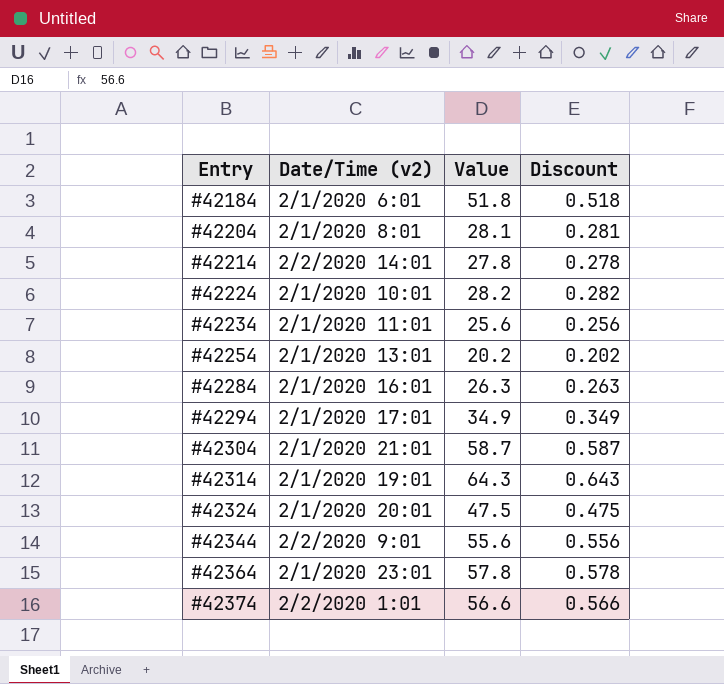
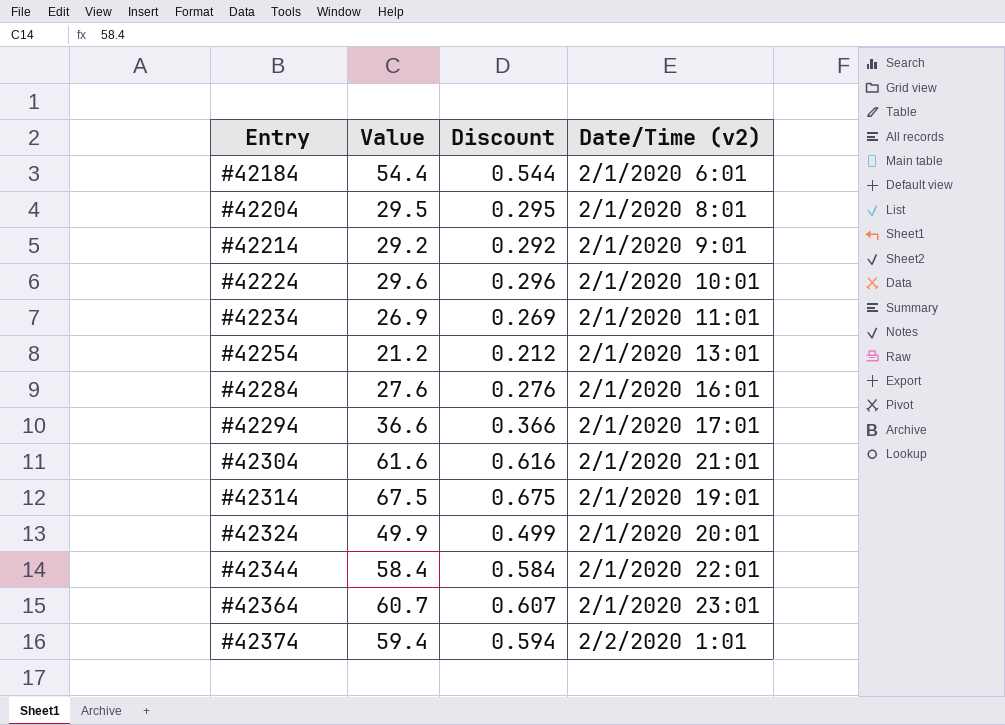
column Date/Time (v2) | position: 2 -> 4
#42184 | Value: 51.8 -> 54.4
#42184 | Discount: 0.518 -> 0.544
#42204 | Value: 28.1 -> 29.5
#42204 | Discount: 0.281 -> 0.295
#42214 | Value: 27.8 -> 29.2
#42214 | Discount: 0.278 -> 0.292
#42214 | Date/Time (v2): 2/2/2020 14:01 -> 2/1/2020 9:01
#42224 | Value: 28.2 -> 29.6
#42224 | Discount: 0.282 -> 0.296
#42234 | Value: 25.6 -> 26.9
#42234 | Discount: 0.256 -> 0.269
#42254 | Value: 20.2 -> 21.2
#42254 | Discount: 0.202 -> 0.212
#42284 | Value: 26.3 -> 27.6
#42284 | Discount: 0.263 -> 0.276
#42294 | Value: 34.9 -> 36.6
#42294 | Discount: 0.349 -> 0.366
#42304 | Value: 58.7 -> 61.6
#42304 | Discount: 0.587 -> 0.616
#42314 | Value: 64.3 -> 67.5
#42314 | Discount: 0.643 -> 0.675
#42324 | Value: 47.5 -> 49.9
#42324 | Discount: 0.475 -> 0.499
#42344 | Value: 55.6 -> 58.4
#42344 | Discount: 0.556 -> 0.584
#42344 | Date/Time (v2): 2/2/2020 9:01 -> 2/1/2020 22:01
#42364 | Value: 57.8 -> 60.7
#42364 | Discount: 0.578 -> 0.607
#42374 | Value: 56.6 -> 59.4
#42374 | Discount: 0.566 -> 0.594

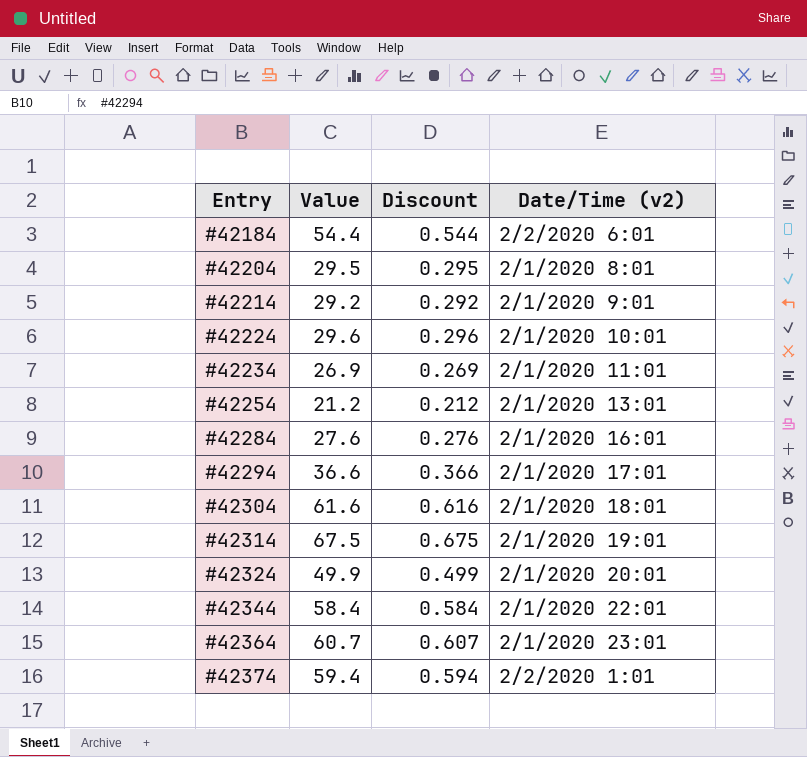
#42184 | Date/Time (v2): 2/1/2020 6:01 -> 2/2/2020 6:01
#42304 | Date/Time (v2): 2/1/2020 21:01 -> 2/1/2020 18:01

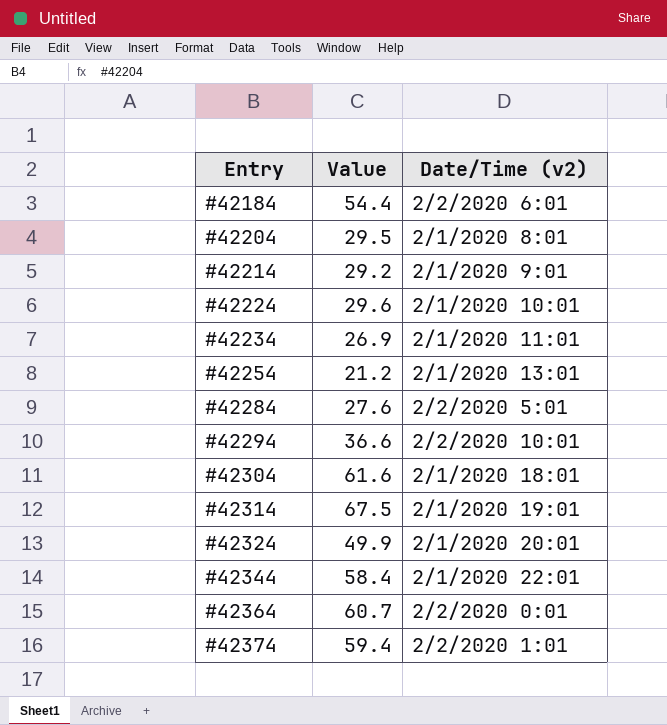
column Discount | formula: [Value] * 0.01 -> none
#42284 | Date/Time (v2): 2/1/2020 16:01 -> 2/2/2020 5:01
#42294 | Date/Time (v2): 2/1/2020 17:01 -> 2/2/2020 10:01
#42364 | Date/Time (v2): 2/1/2020 23:01 -> 2/2/2020 0:01

